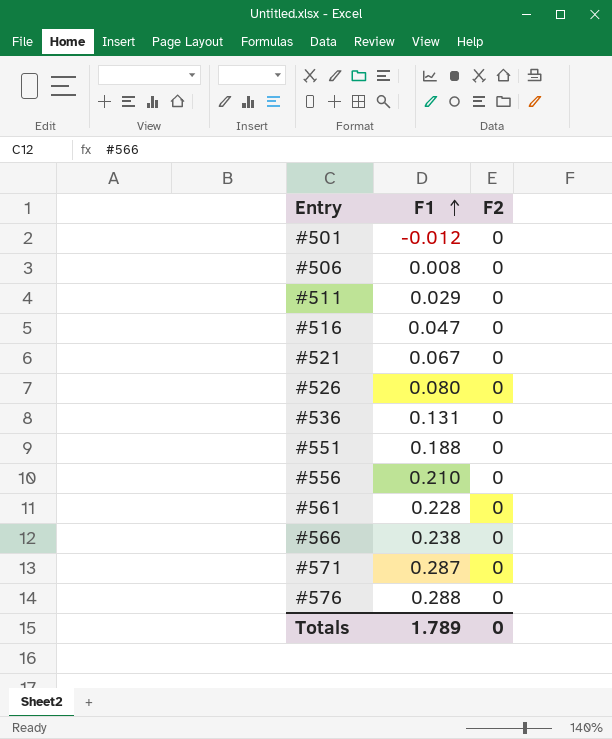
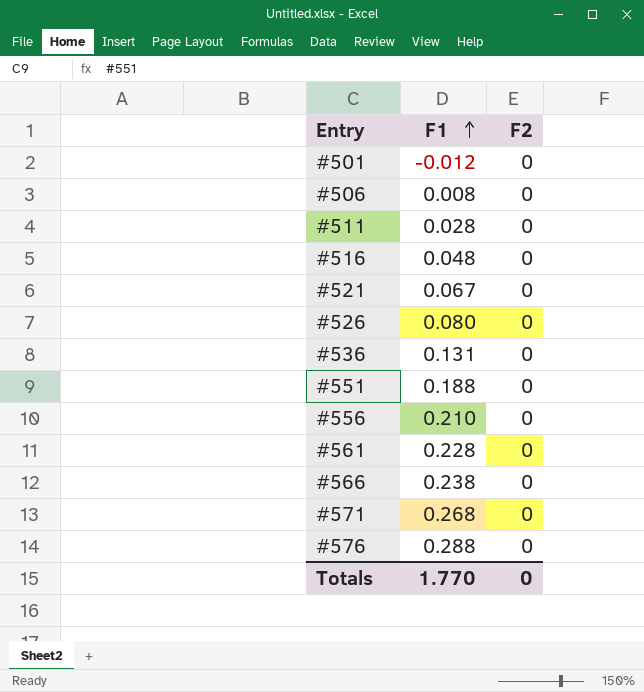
#511 | F1: 0.029 -> 0.028
#516 | F1: 0.047 -> 0.048
#571 | F1: 0.287 -> 0.268
Totals | F1: 1.789 -> 1.770

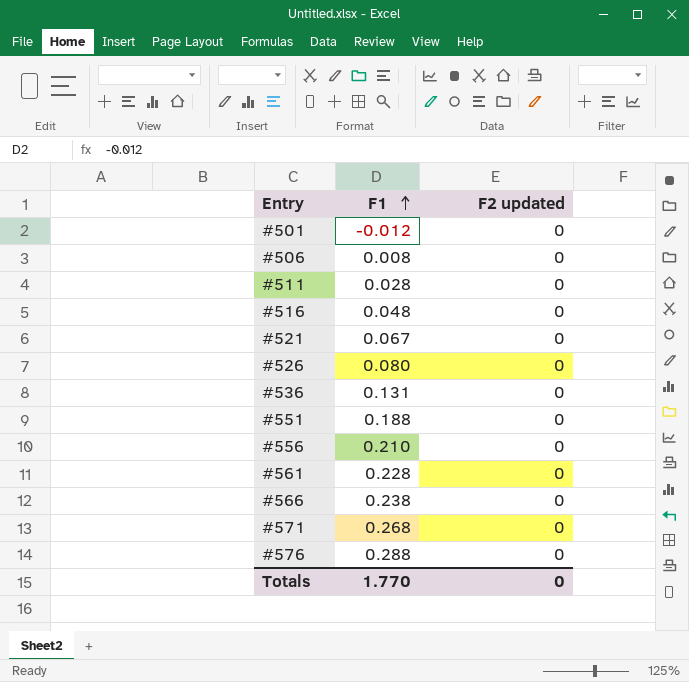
column name: F2 -> F2 updated

